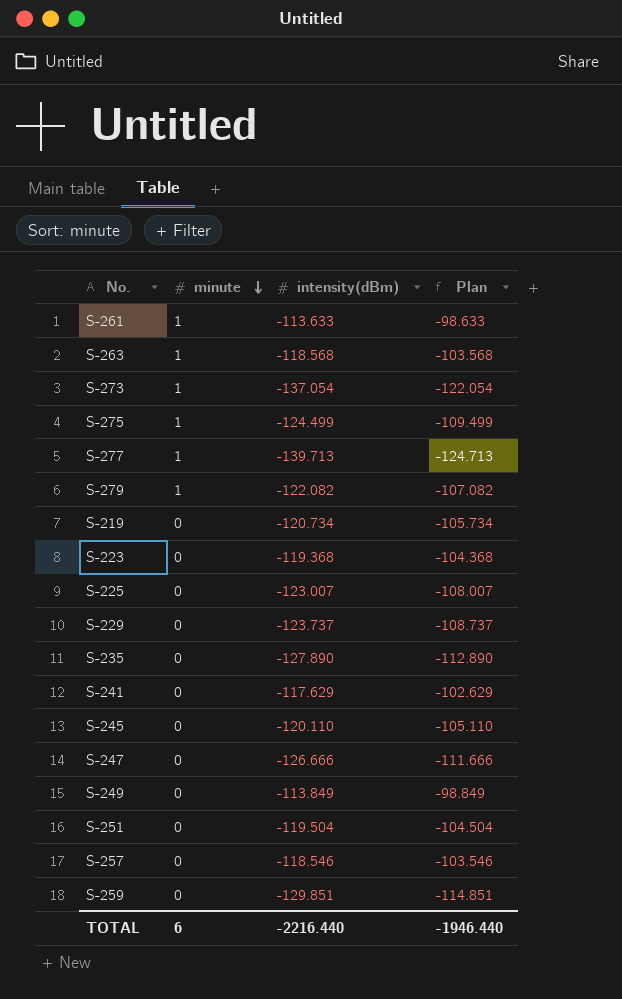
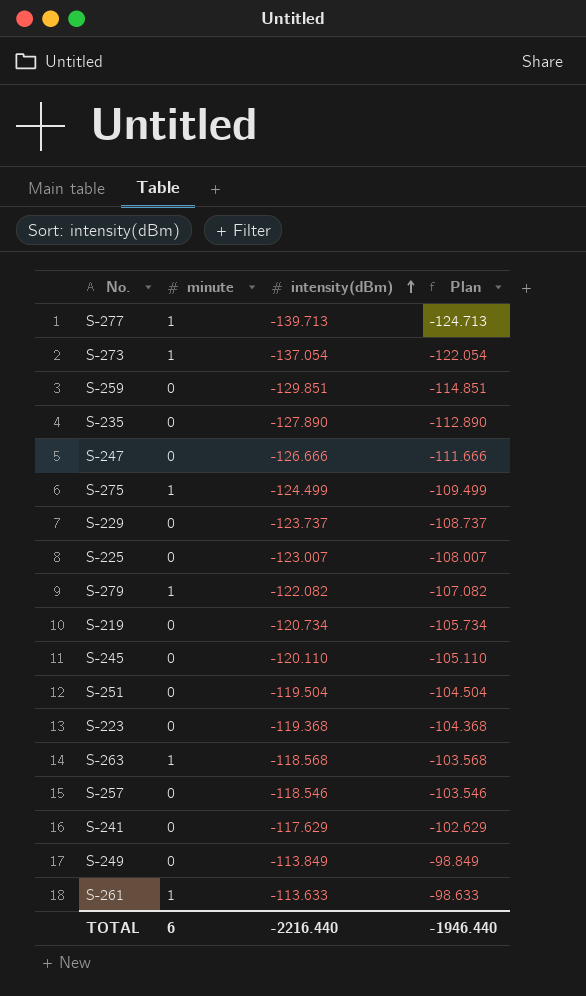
row order: minute descending -> intensity(dBm) ascending

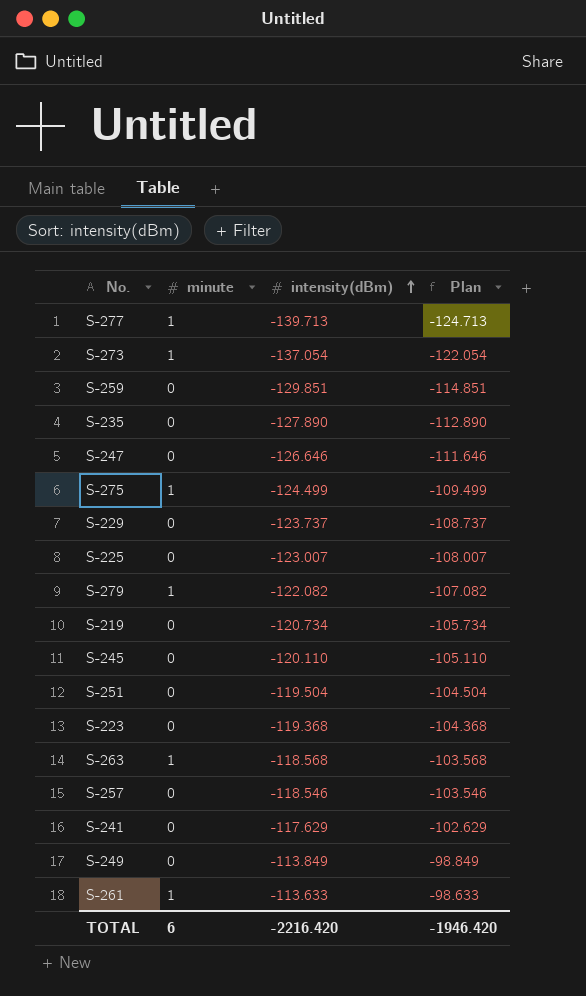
S-247 | intensity(dBm): -126.666 -> -126.646
S-247 | Plan: -111.666 -> -111.646
TOTAL | intensity(dBm): -2216.440 -> -2216.420
TOTAL | Plan: -1946.440 -> -1946.420

